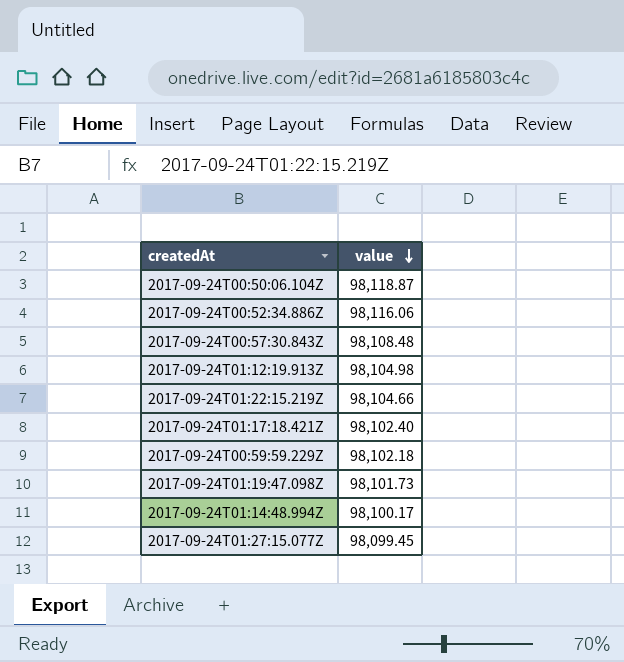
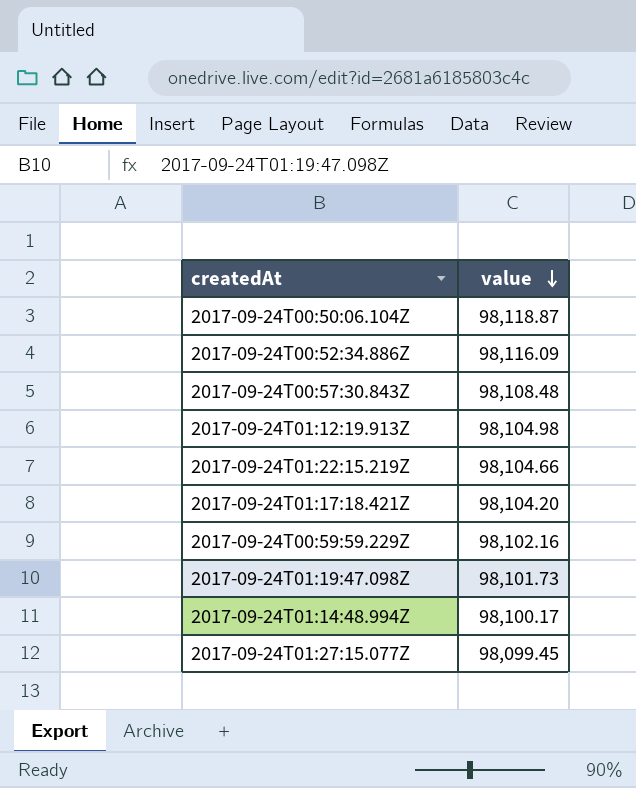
2017-09-24T00:52:34.886Z | value: 98,116.06 -> 98,116.09
2017-09-24T01:17:18.421Z | value: 98,102.40 -> 98,104.20
2017-09-24T00:59:59.229Z | value: 98,102.18 -> 98,102.16

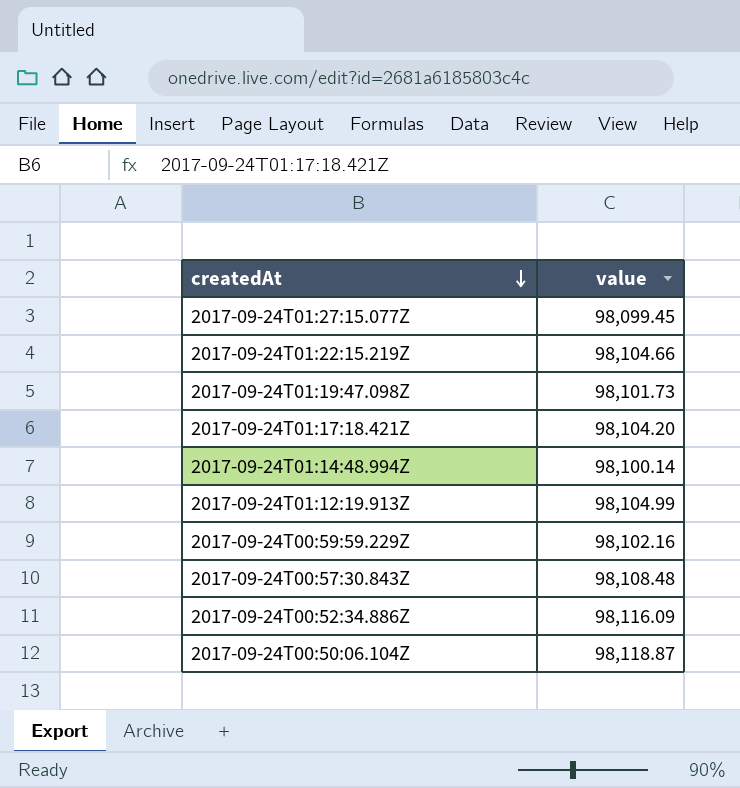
row order: value descending -> createdAt descending
2017-09-24T01:14:48.994Z | value: 98,100.17 -> 98,100.14
2017-09-24T01:12:19.913Z | value: 98,104.98 -> 98,104.99

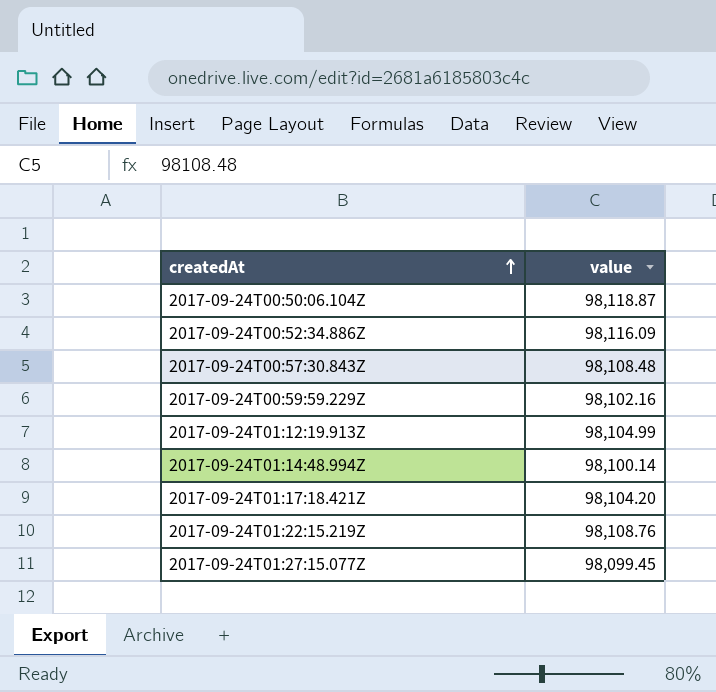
row order: createdAt descending -> createdAt ascending
row 2017-09-24T01:19:47.098Z: 98,101.73 -> none
2017-09-24T01:22:15.219Z | value: 98,104.66 -> 98,108.76

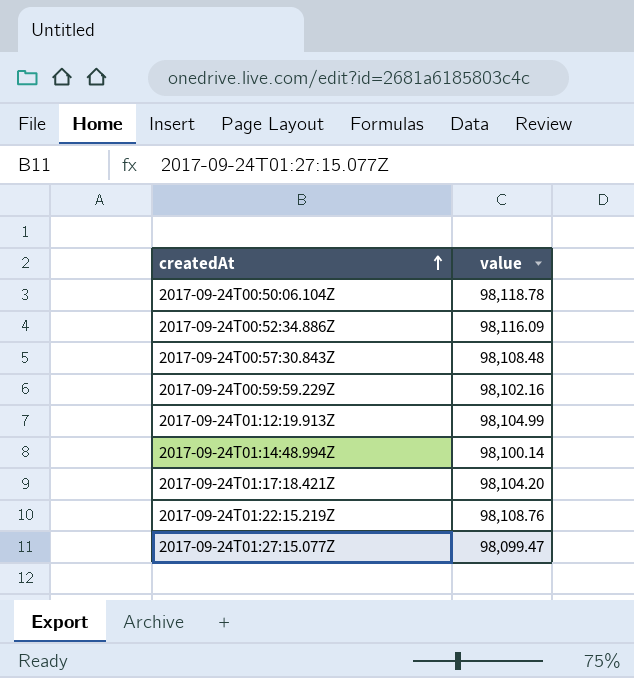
2017-09-24T00:50:06.104Z | value: 98,118.87 -> 98,118.78
2017-09-24T01:27:15.077Z | value: 98,099.45 -> 98,099.47

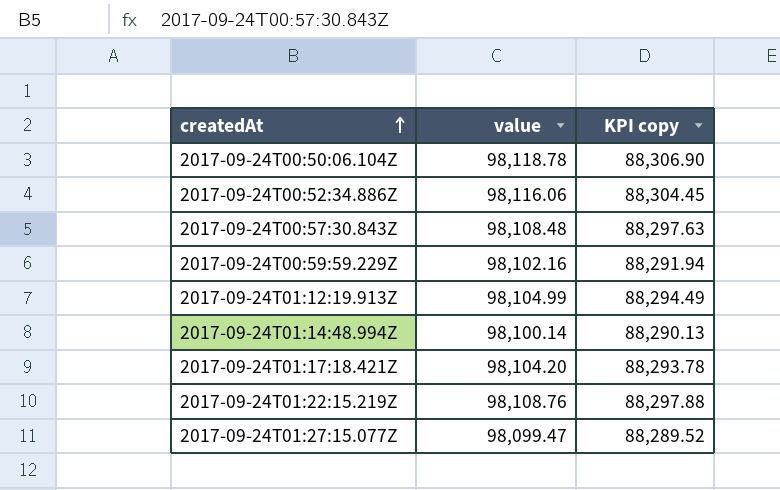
column KPI copy | formula: none -> [value] * 0.9
2017-09-24T00:52:34.886Z | value: 98,116.09 -> 98,116.06

